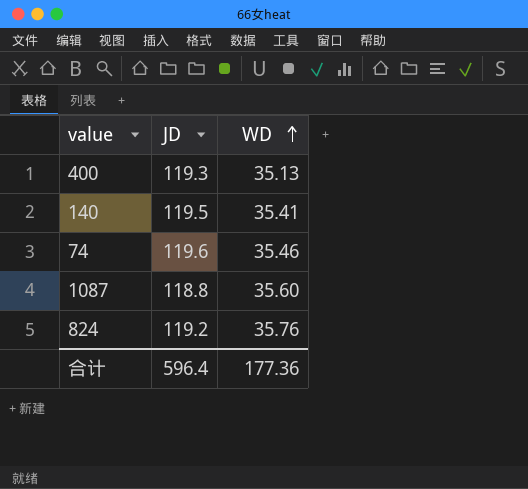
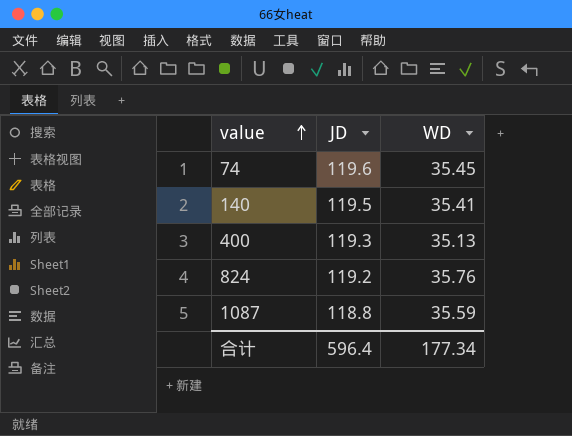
row order: WD ascending -> value ascending
74 | WD: 35.46 -> 35.45
1087 | WD: 35.60 -> 35.59
合计 | WD: 177.36 -> 177.34

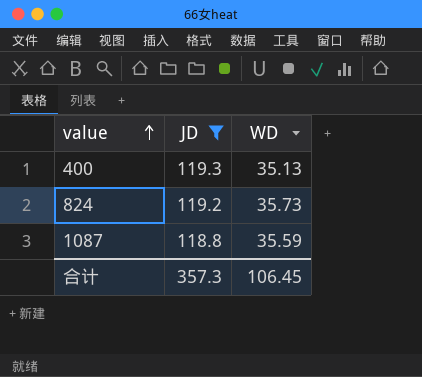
filter: none -> JD <= 119.3
824 | WD: 35.76 -> 35.73
合计 | JD: 596.4 -> 357.3
合计 | WD: 177.34 -> 106.45

